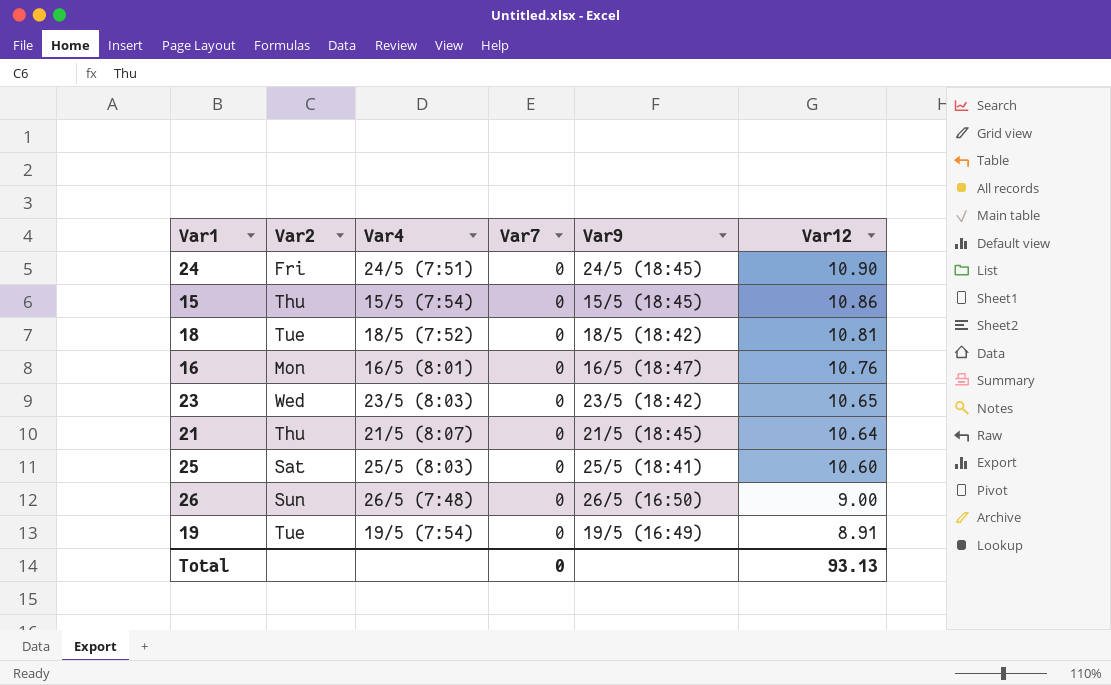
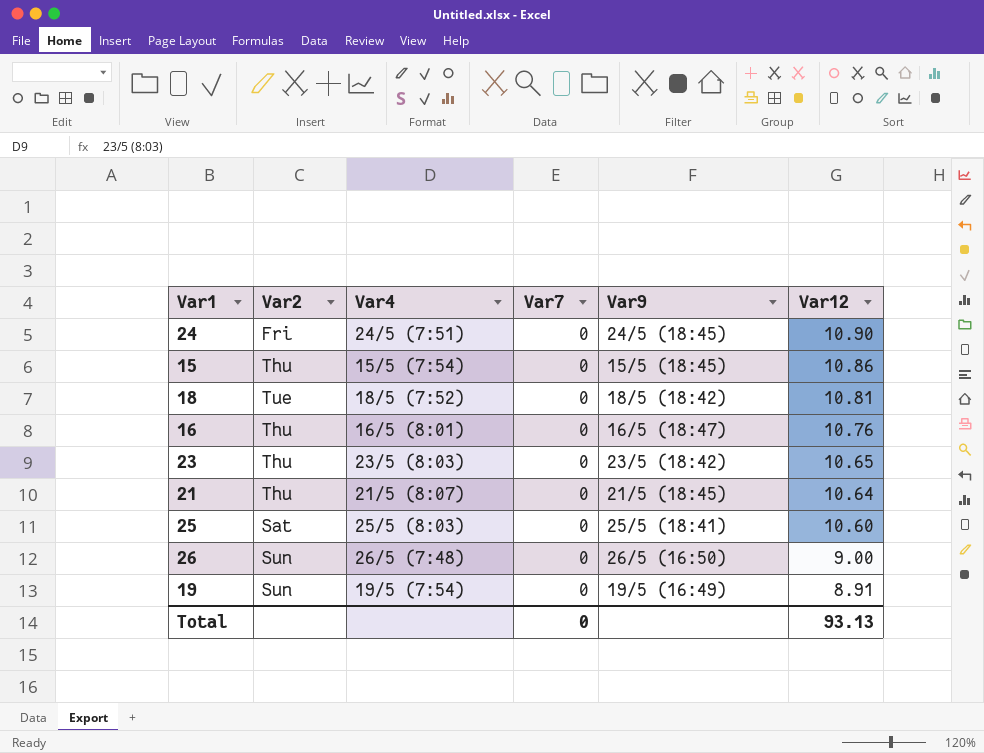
16 | Var2: Mon -> Thu
23 | Var2: Wed -> Thu
19 | Var2: Tue -> Sun

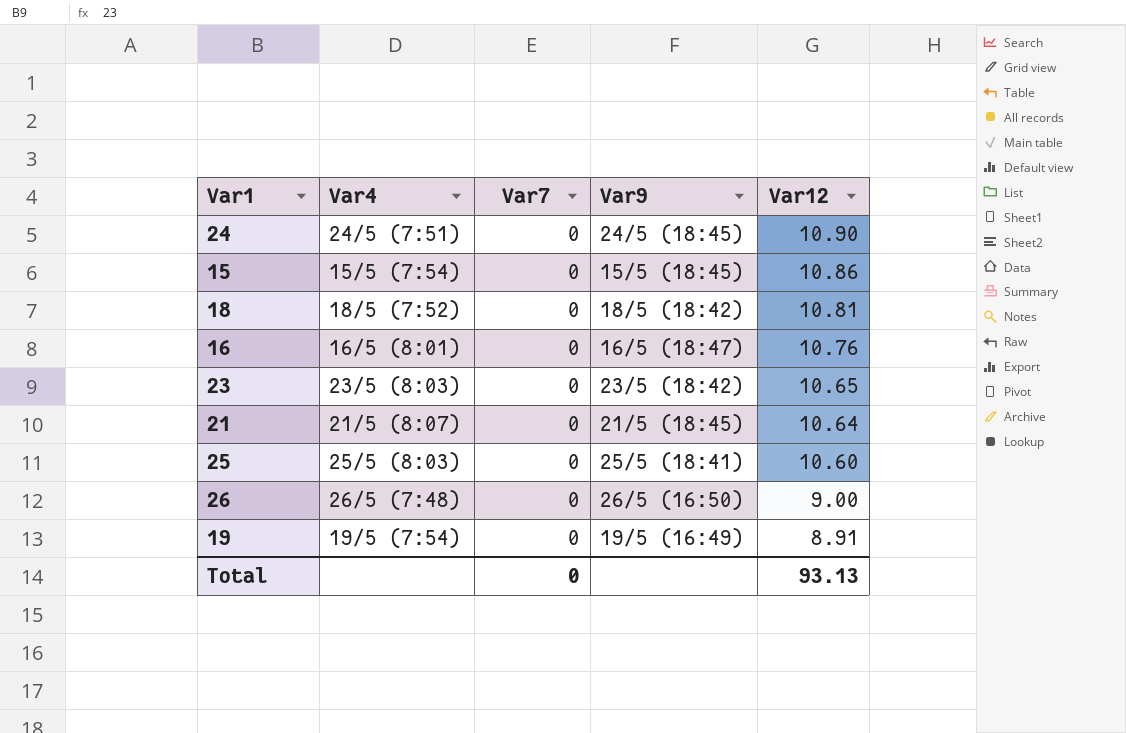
column Var2 | position: 2 -> none

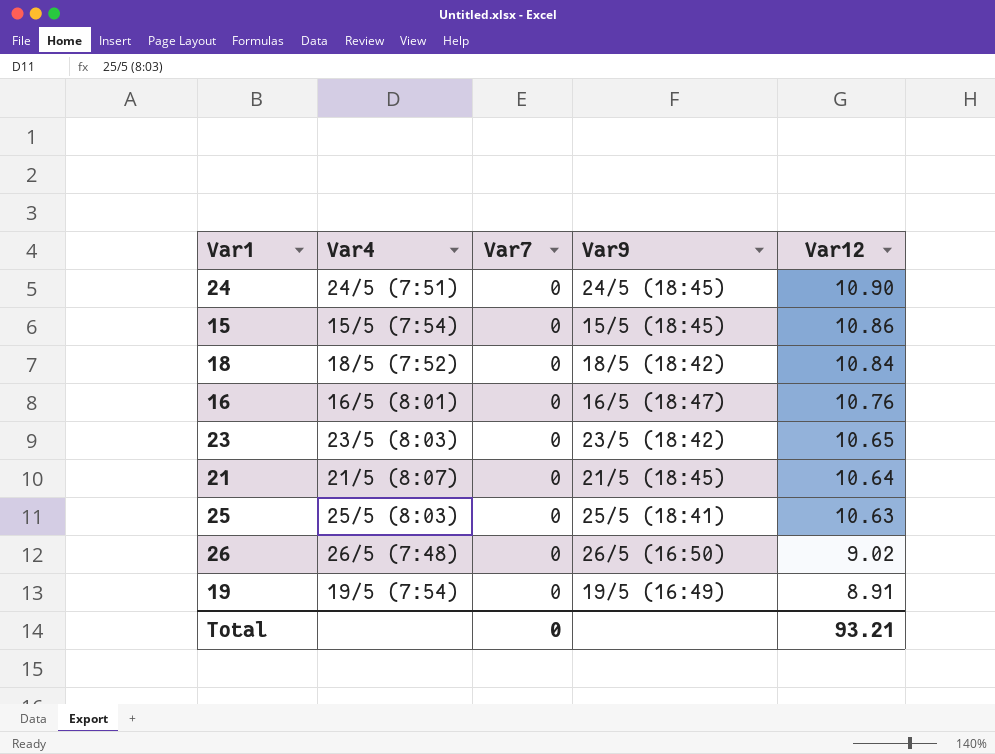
18 | Var12: 10.81 -> 10.84
25 | Var12: 10.60 -> 10.63
26 | Var12: 9.00 -> 9.02
Total | Var12: 93.13 -> 93.21

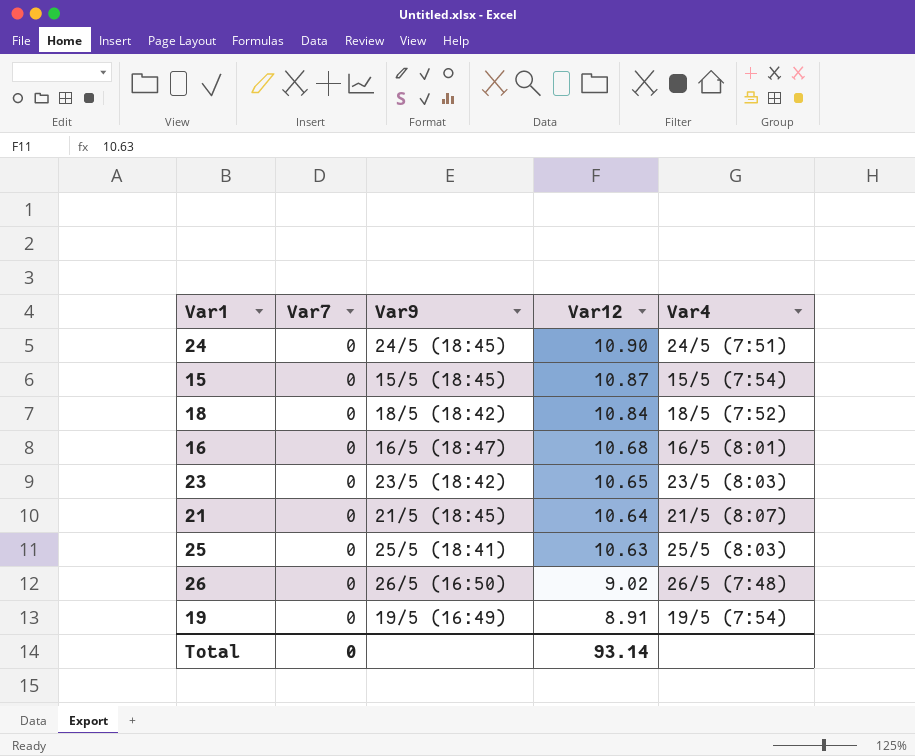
column Var4 | position: 2 -> 5
15 | Var12: 10.86 -> 10.87
16 | Var12: 10.76 -> 10.68
Total | Var12: 93.21 -> 93.14

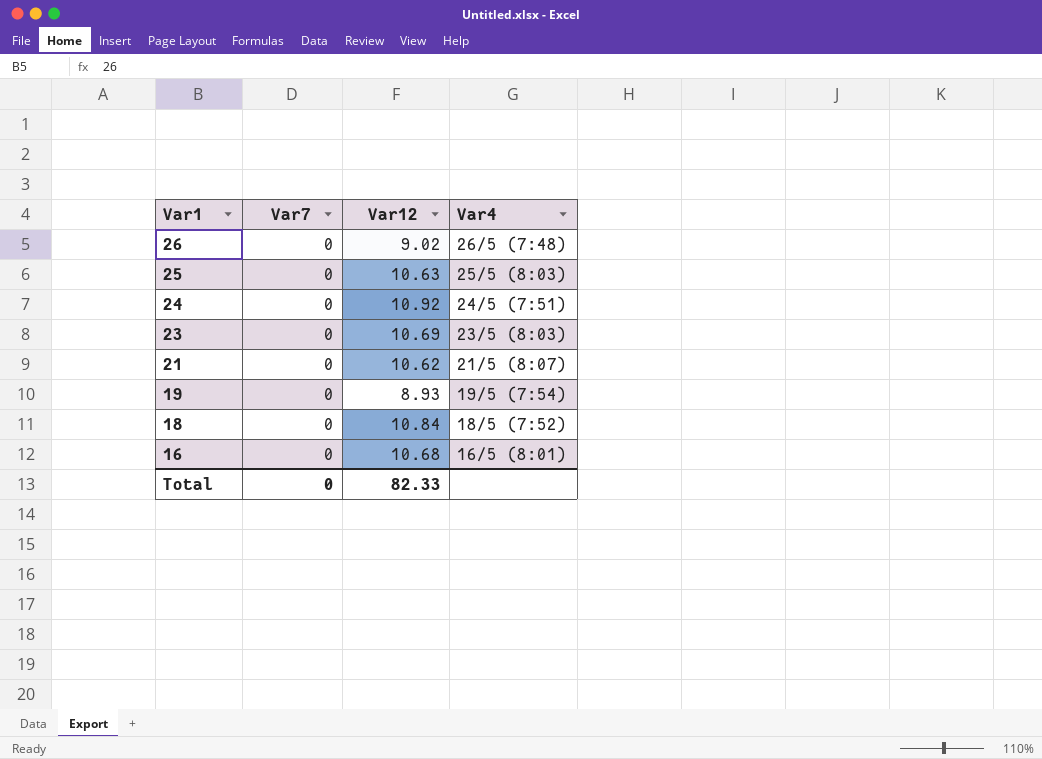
row order: Var12 descending -> Var1 descending
column Var9 | position: 3 -> none
row 15: 0 | 15/5 (18:45) | 10.87 | 15/5 (7:54) -> none
24 | Var12: 10.90 -> 10.92
23 | Var12: 10.65 -> 10.69
21 | Var12: 10.64 -> 10.62
19 | Var12: 8.91 -> 8.93
Total | Var12: 93.14 -> 82.33

